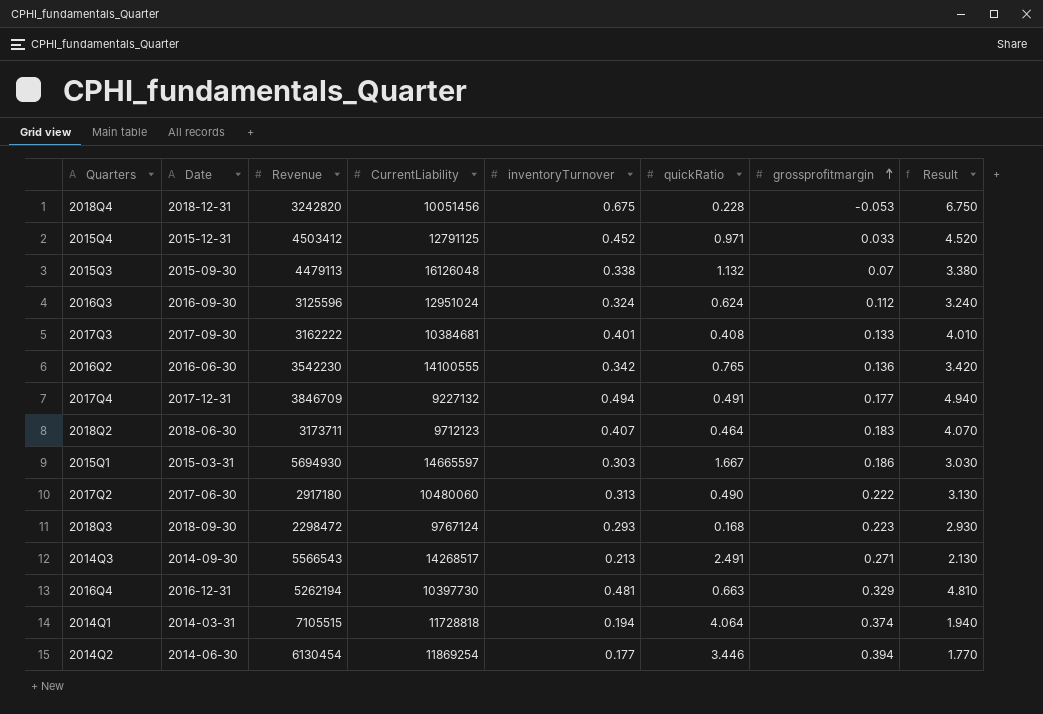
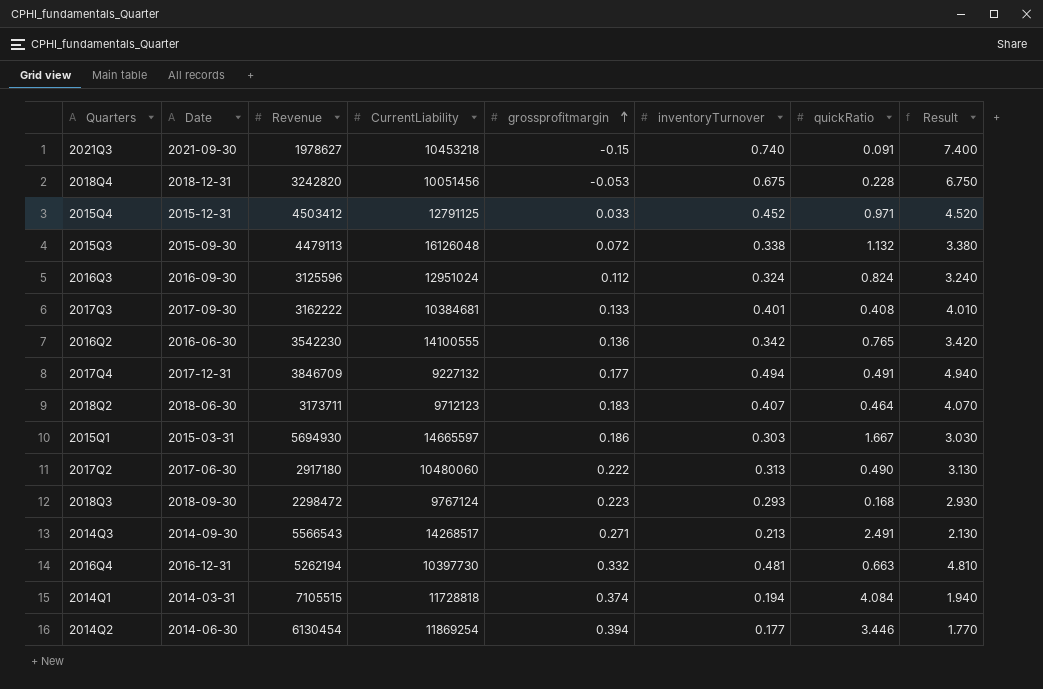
column grossprofitmargin | position: 7 -> 5
row 2021Q3: none -> 2021-09-30 | 1978627 | 10453218 | -0.15 | 0.740 | 0.091 | 7.400
2015Q3 | grossprofitmargin: 0.07 -> 0.072
2016Q3 | quickRatio: 0.624 -> 0.824
2016Q4 | grossprofitmargin: 0.329 -> 0.332
2014Q1 | quickRatio: 4.064 -> 4.084

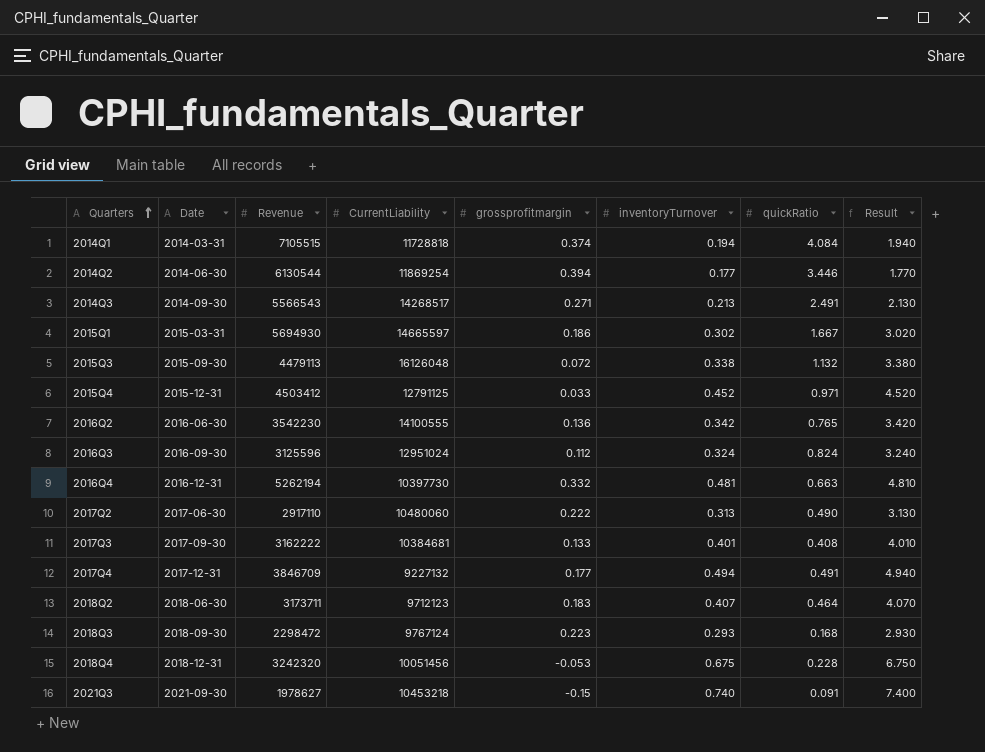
row order: grossprofitmargin ascending -> Quarters ascending
2014Q2 | Revenue: 6130454 -> 6130544
2015Q1 | inventoryTurnover: 0.303 -> 0.302
2015Q1 | Result: 3.030 -> 3.020
2017Q2 | Revenue: 2917180 -> 2917110
2018Q4 | Revenue: 3242820 -> 3242320

